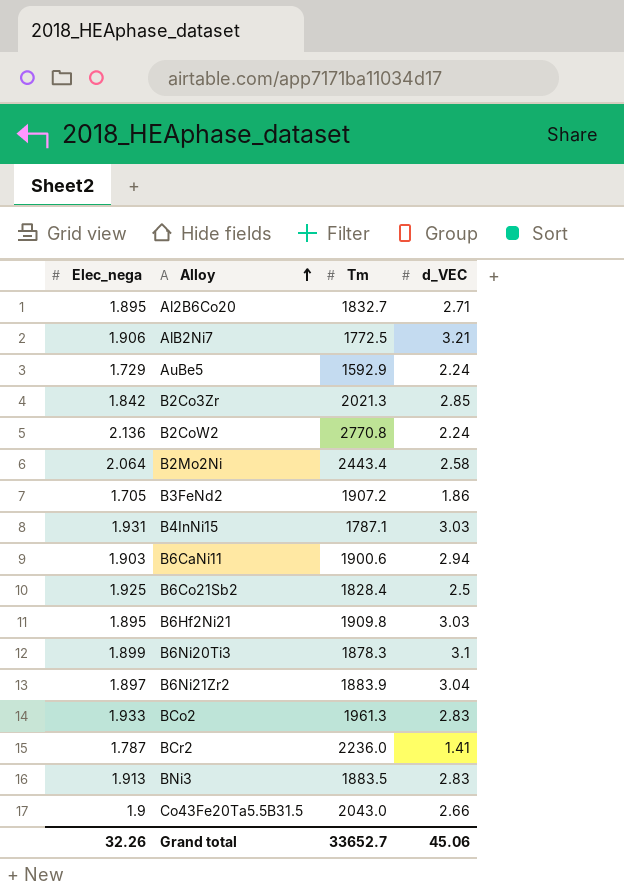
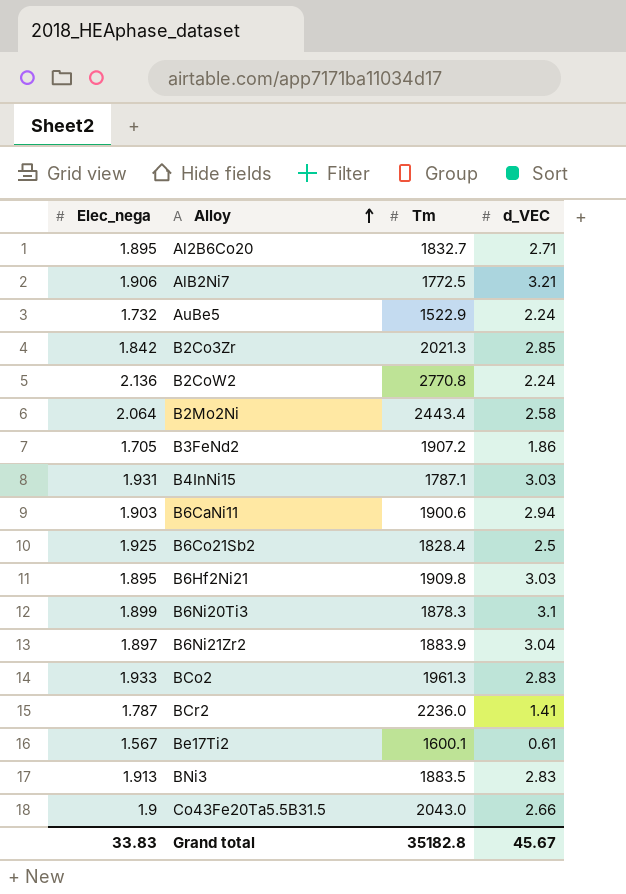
AuBe5 | Elec_nega: 1.729 -> 1.732
AuBe5 | Tm: 1592.9 -> 1522.9
row Be17Ti2: none -> 1.567 | 1600.1 | 0.61
Grand total | Elec_nega: 32.26 -> 33.83
Grand total | Tm: 33652.7 -> 35182.8
Grand total | d_VEC: 45.06 -> 45.67

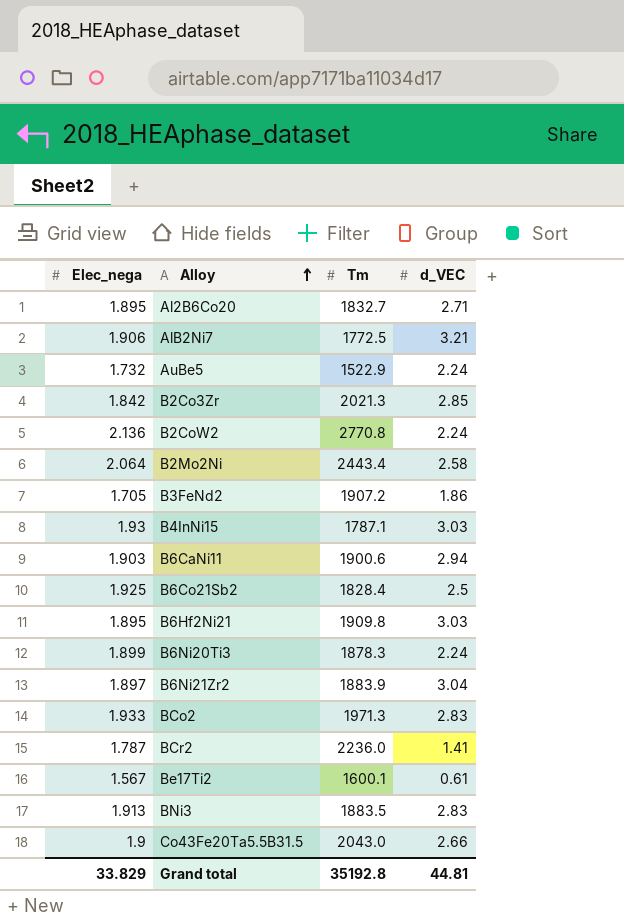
B4InNi15 | Elec_nega: 1.931 -> 1.93
B6Ni20Ti3 | d_VEC: 3.1 -> 2.24
BCo2 | Tm: 1961.3 -> 1971.3
Grand total | Elec_nega: 33.83 -> 33.829
Grand total | Tm: 35182.8 -> 35192.8
Grand total | d_VEC: 45.67 -> 44.81

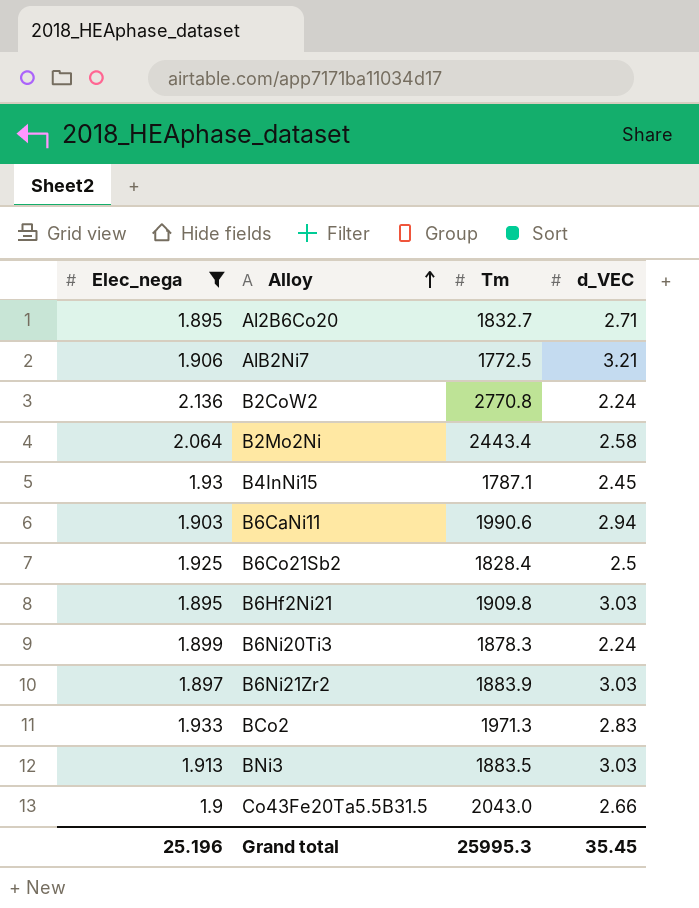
filter: none -> Elec_nega >= 1.895
B4InNi15 | d_VEC: 3.03 -> 2.45
B6CaNi11 | Tm: 1900.6 -> 1990.6
B6Ni21Zr2 | d_VEC: 3.04 -> 3.03
BNi3 | d_VEC: 2.83 -> 3.03
Grand total | Elec_nega: 33.829 -> 25.196
Grand total | Tm: 35192.8 -> 25995.3
Grand total | d_VEC: 44.81 -> 35.45

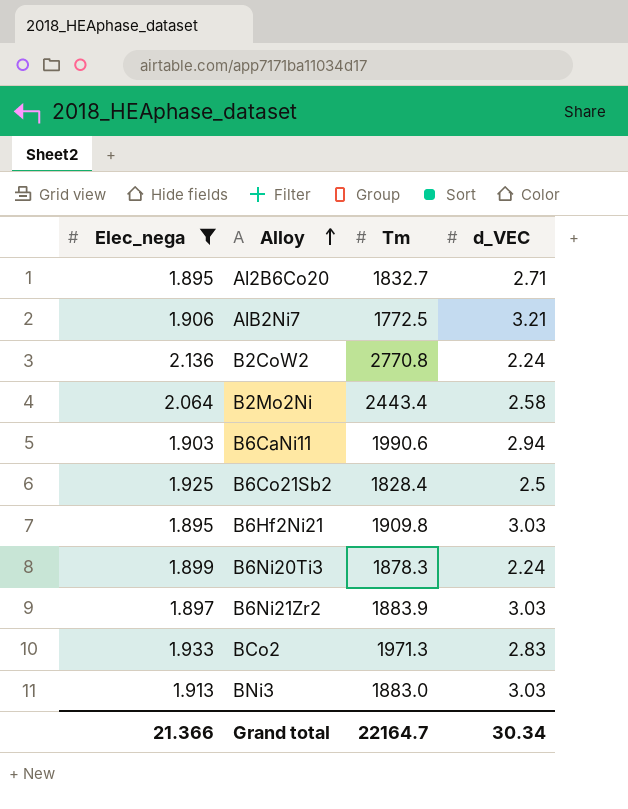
row B4InNi15: 1.93 | 1787.1 | 2.45 -> none
row Co43Fe20Ta5.5B31.5: 1.9 | 2043.0 | 2.66 -> none
BNi3 | Tm: 1883.5 -> 1883.0
Grand total | Elec_nega: 25.196 -> 21.366
Grand total | Tm: 25995.3 -> 22164.7
Grand total | d_VEC: 35.45 -> 30.34

